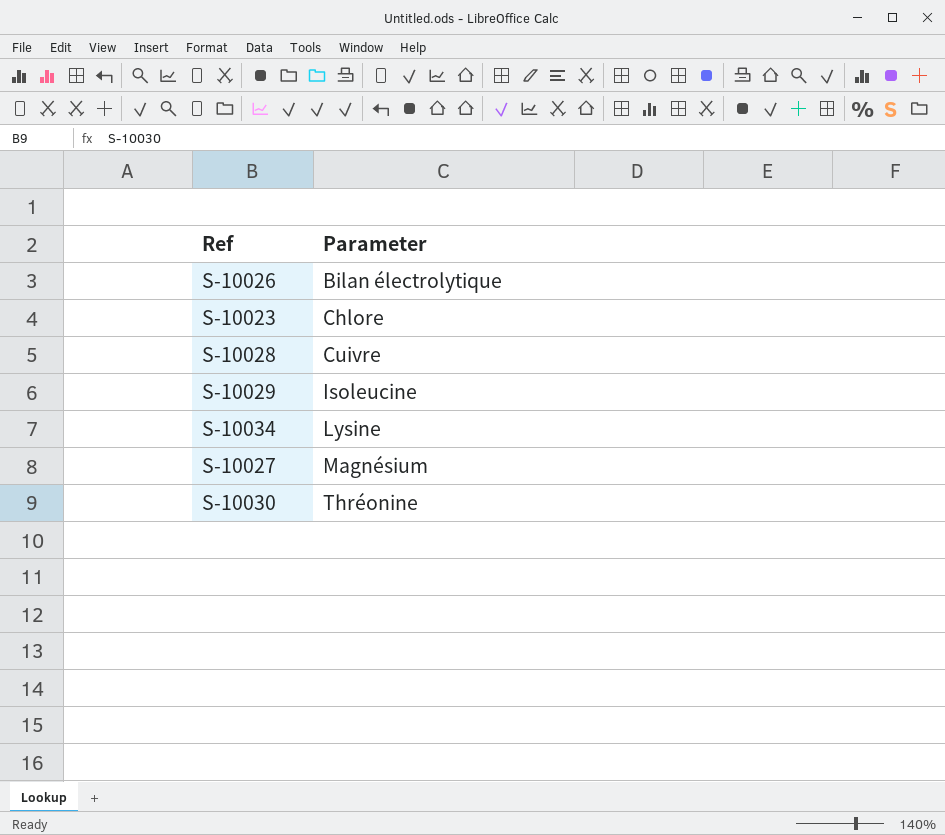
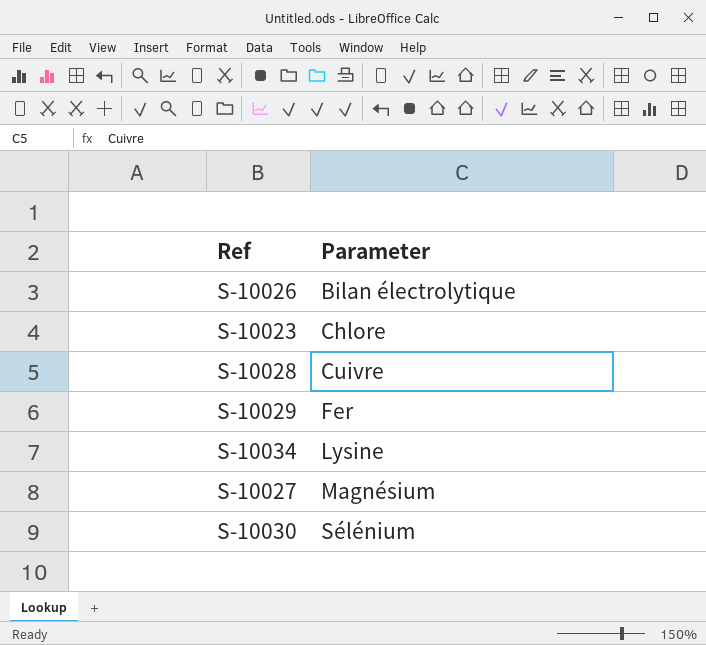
S-10029 | Parameter: Isoleucine -> Fer
S-10030 | Parameter: Thréonine -> Sélénium

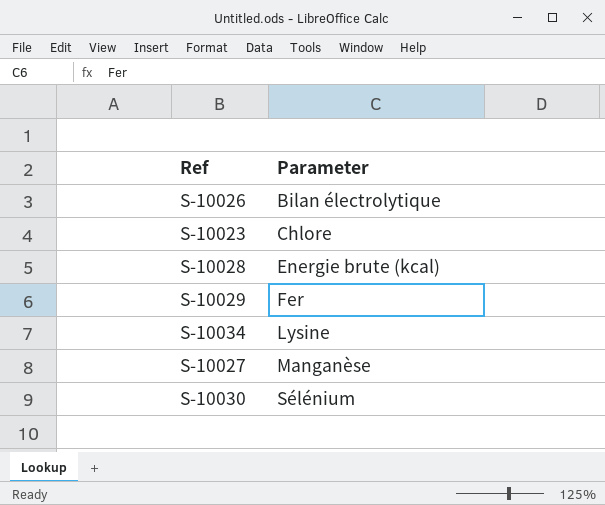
S-10028 | Parameter: Cuivre -> Energie brute (kcal)
S-10027 | Parameter: Magnésium -> Manganèse

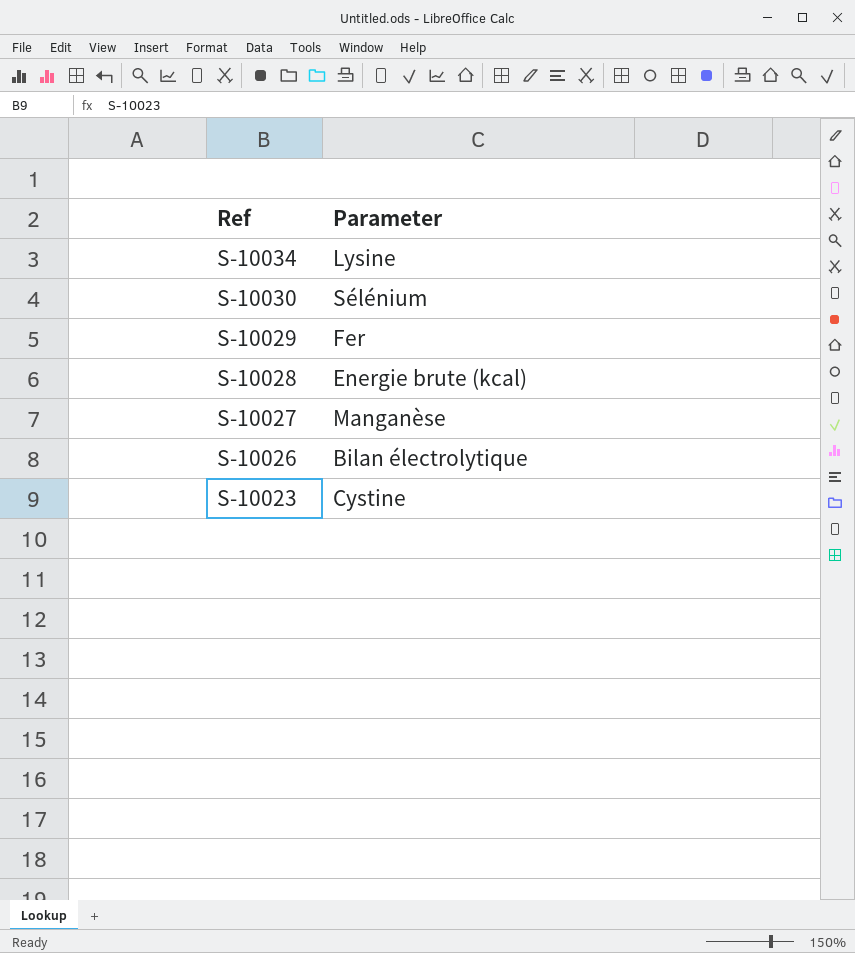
row order: Parameter ascending -> Ref descending
S-10023 | Parameter: Chlore -> Cystine

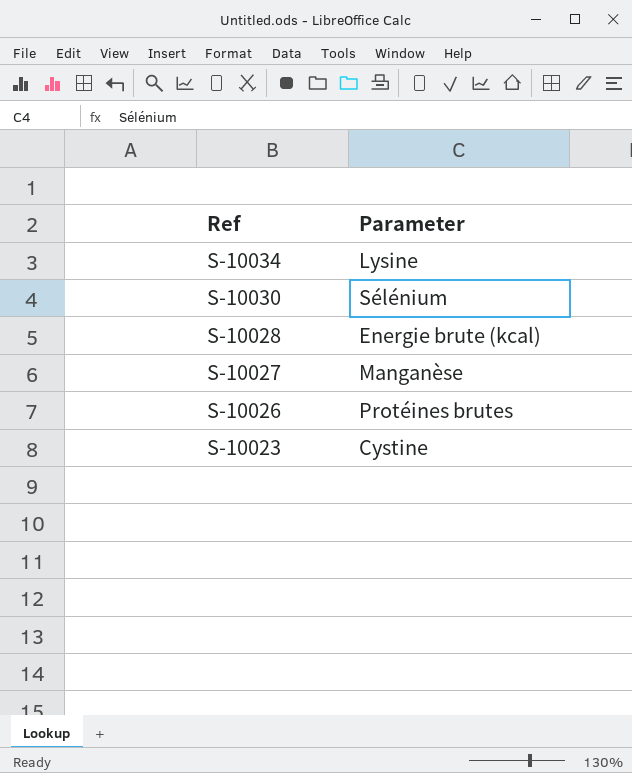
row S-10029: Fer -> none
S-10026 | Parameter: Bilan électrolytique -> Protéines brutes

